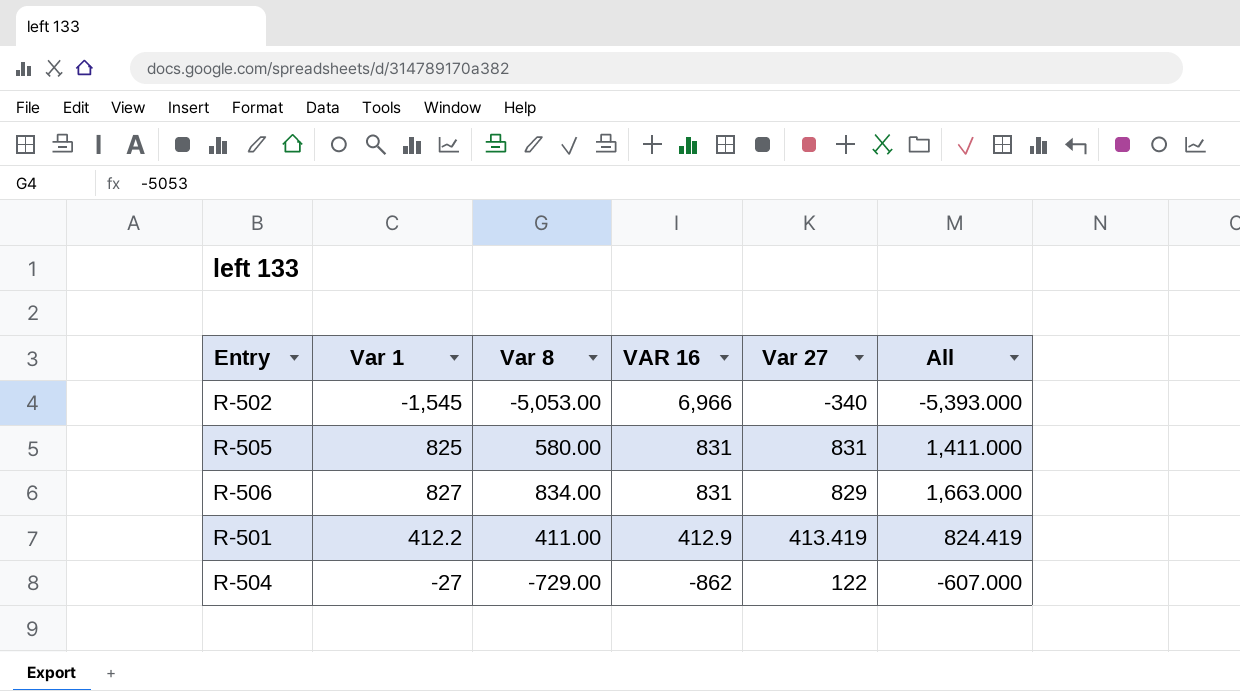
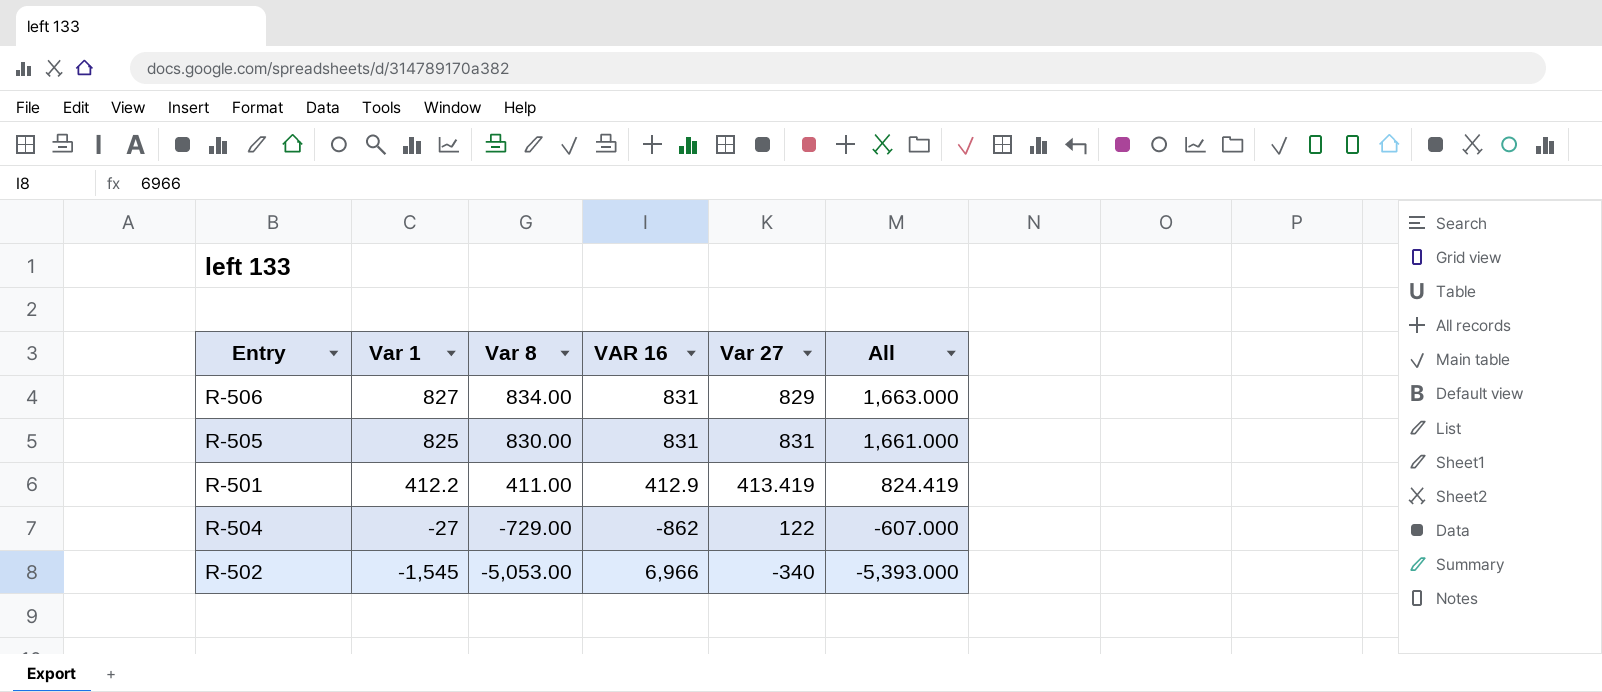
row order: VAR 16 descending -> Var 1 descending
R-505 | Var 8: 580.00 -> 830.00
R-505 | All: 1,411.000 -> 1,661.000

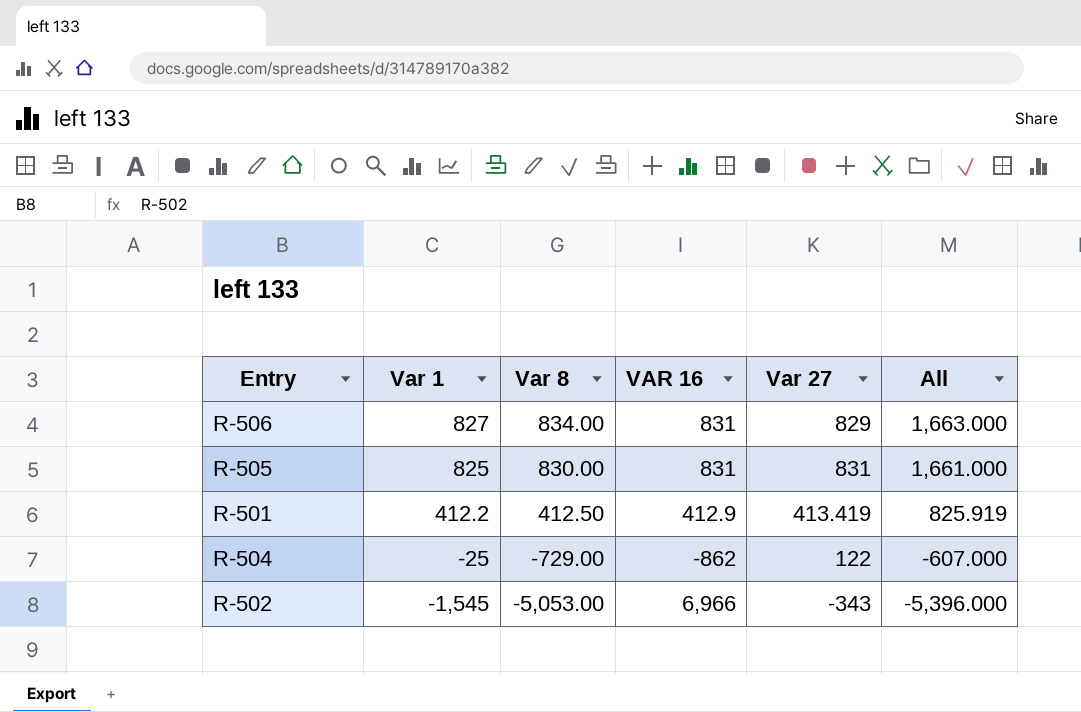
R-501 | Var 8: 411.00 -> 412.50
R-501 | All: 824.419 -> 825.919
R-504 | Var 1: -27 -> -25
R-502 | Var 27: -340 -> -343
R-502 | All: -5,393.000 -> -5,396.000

